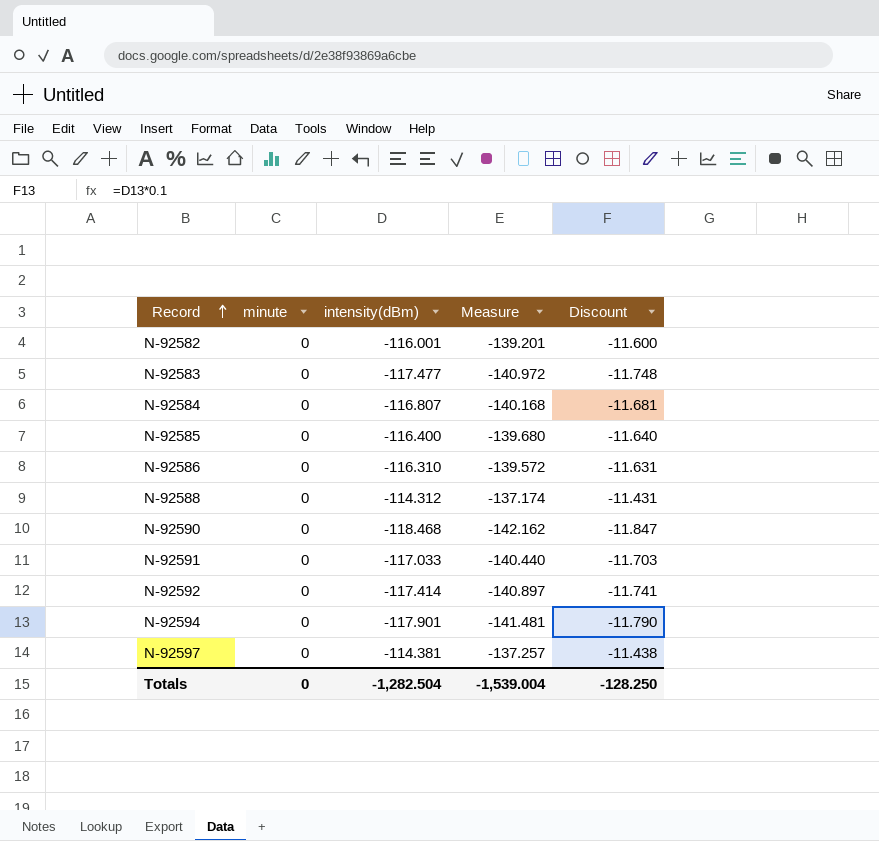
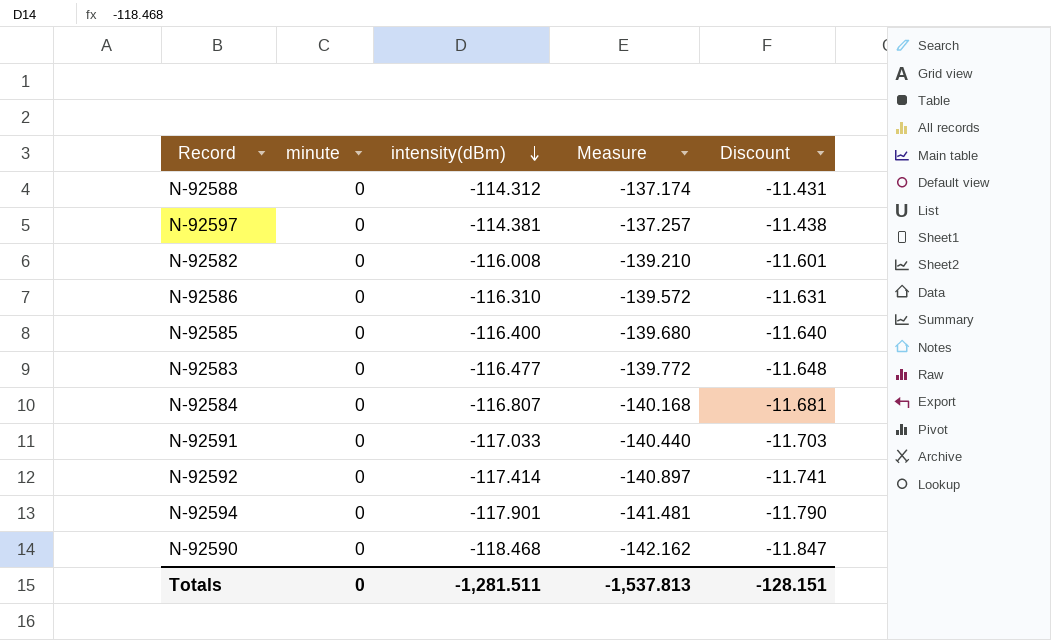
row order: Record ascending -> intensity(dBm) descending
N-92582 | intensity(dBm): -116.001 -> -116.008
N-92582 | Measure: -139.201 -> -139.210
N-92582 | Discount: -11.600 -> -11.601
N-92583 | intensity(dBm): -117.477 -> -116.477
N-92583 | Measure: -140.972 -> -139.772
N-92583 | Discount: -11.748 -> -11.648
Totals | intensity(dBm): -1,282.504 -> -1,281.511
Totals | Measure: -1,539.004 -> -1,537.813
Totals | Discount: -128.250 -> -128.151

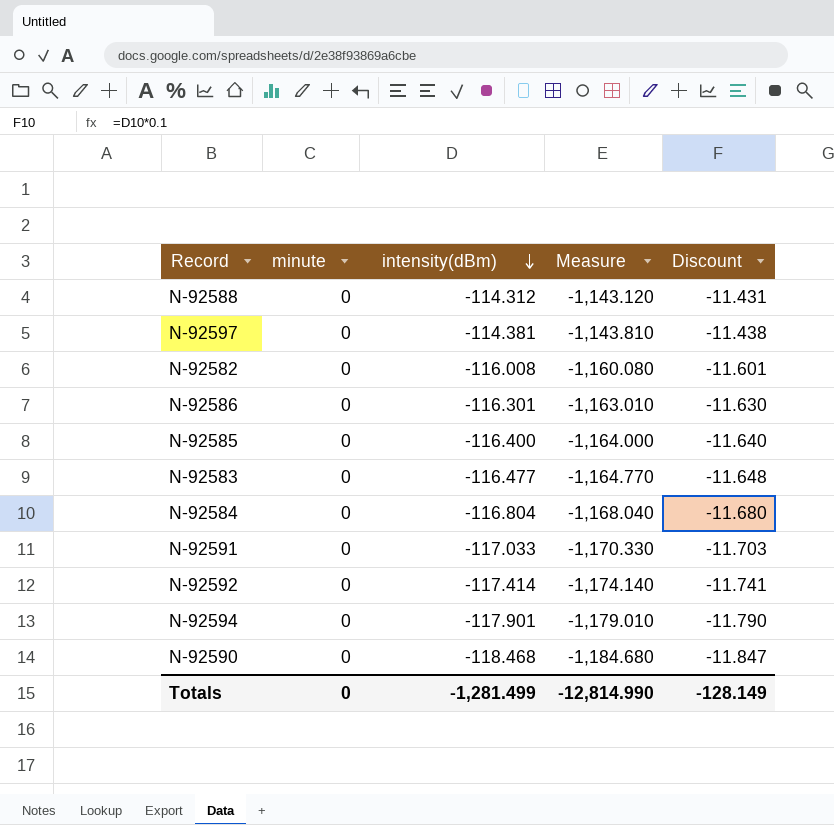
column Measure | formula: [intensity(dBm)] * 1.2 -> [intensity(dBm)] * 10
N-92586 | intensity(dBm): -116.310 -> -116.301
N-92586 | Discount: -11.631 -> -11.630
N-92584 | intensity(dBm): -116.807 -> -116.804
N-92584 | Discount: -11.681 -> -11.680
Totals | intensity(dBm): -1,281.511 -> -1,281.499
Totals | Measure: -1,537.813 -> -12,814.990
Totals | Discount: -128.151 -> -128.149

